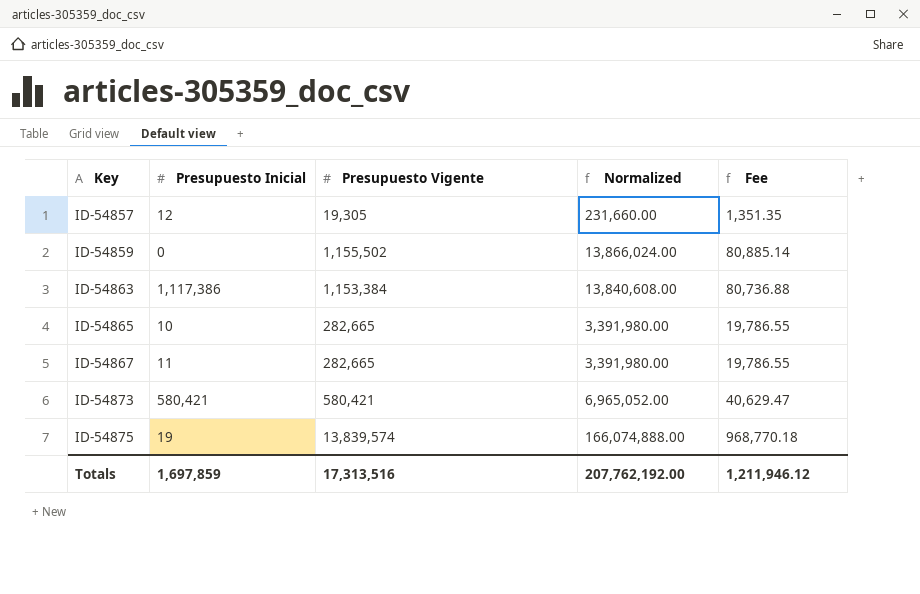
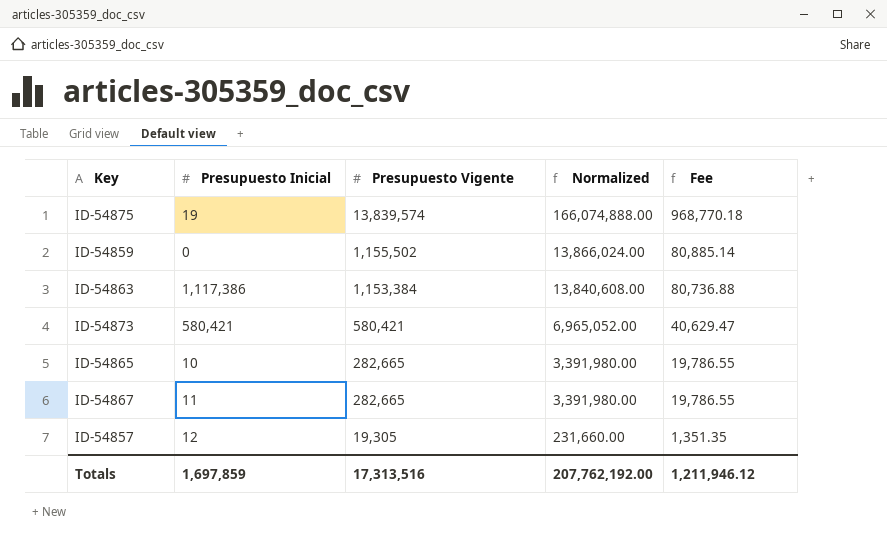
row order: Key ascending -> Presupuesto Vigente descending

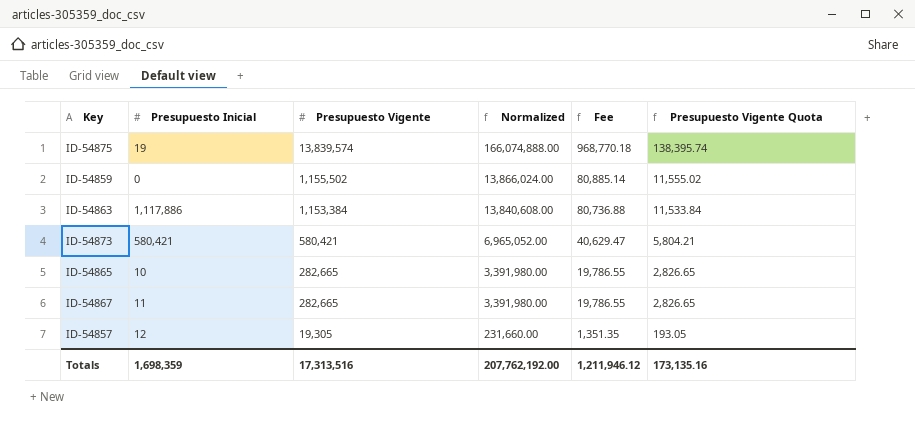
column Presupuesto Vigente Quota | formula: none -> [Presupuesto Vigente] * 0.01
ID-54863 | Presupuesto Inicial: 1,117,386 -> 1,117,886
Totals | Presupuesto Inicial: 1,697,859 -> 1,698,359

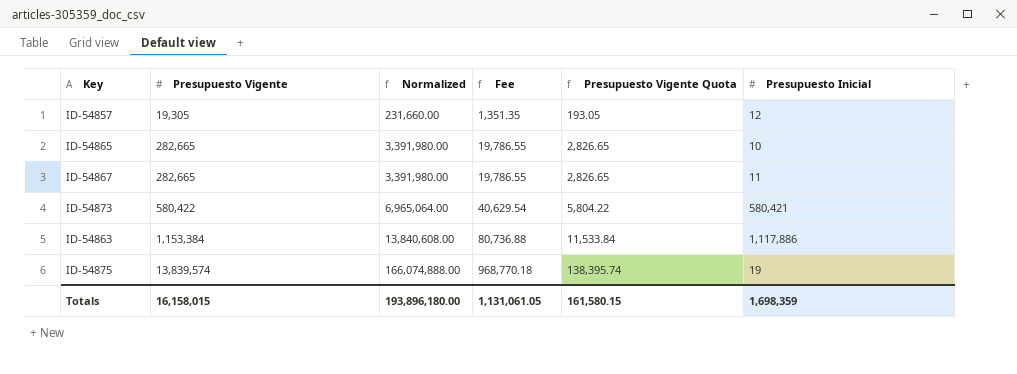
row order: Presupuesto Vigente descending -> Presupuesto Vigente ascending
column Presupuesto Inicial | position: 2 -> 6
row ID-54859: 0 | 1,155,502 | 13,866,024.00 | 80,885.14 | 11,555.02 -> none
ID-54873 | Presupuesto Vigente: 580,421 -> 580,422
ID-54873 | Normalized: 6,965,052.00 -> 6,965,064.00
ID-54873 | Fee: 40,629.47 -> 40,629.54
ID-54873 | Presupuesto Vigente Quota: 5,804.21 -> 5,804.22
Totals | Presupuesto Vigente: 17,313,516 -> 16,158,015
Totals | Normalized: 207,762,192.00 -> 193,896,180.00
Totals | Fee: 1,211,946.12 -> 1,131,061.05
Totals | Presupuesto Vigente Quota: 173,135.16 -> 161,580.15

